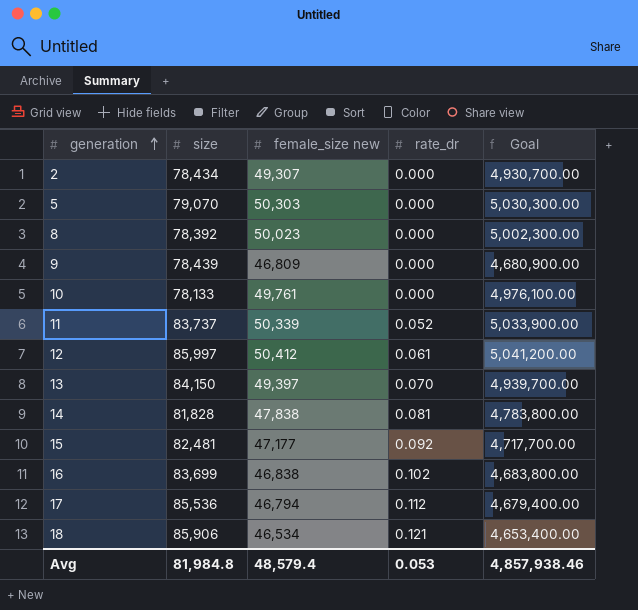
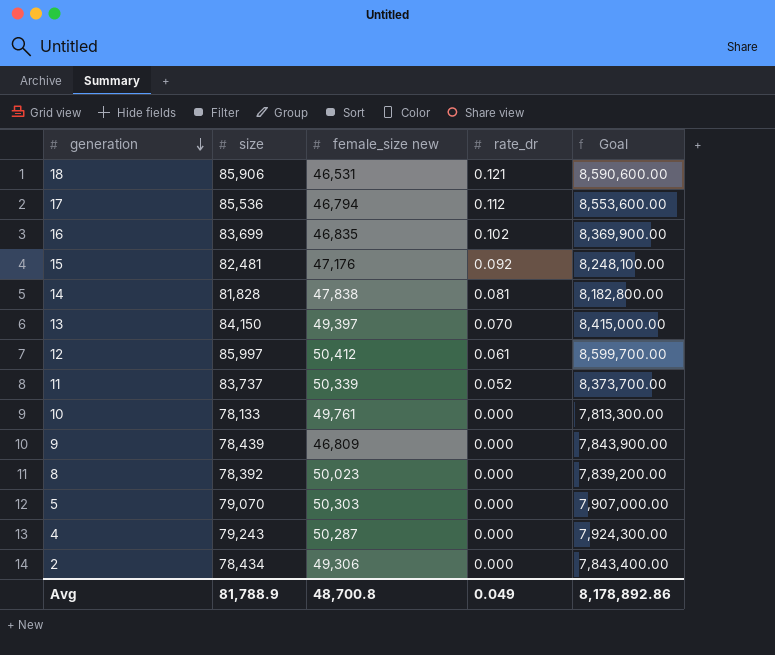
row order: generation ascending -> generation descending
column Goal | formula: [female_size new] * 100 -> [size] * 100
18 | female_size new: 46,534 -> 46,531
16 | female_size new: 46,838 -> 46,835
15 | female_size new: 47,177 -> 47,176
row 4: none -> 79,243 | 50,287 | 0.000 | 7,924,300.00
2 | female_size new: 49,307 -> 49,306
Avg | size: 81,984.8 -> 81,788.9
Avg | female_size new: 48,579.4 -> 48,700.8
Avg | rate_dr: 0.053 -> 0.049
Avg | Goal: 4,857,938.46 -> 8,178,892.86

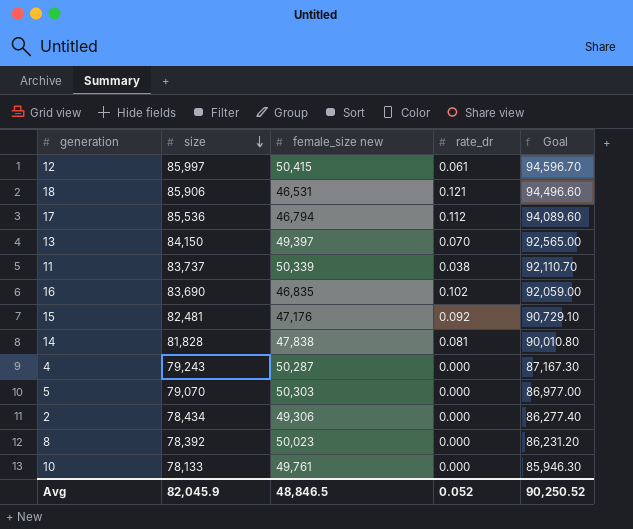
row order: generation descending -> size descending
column Goal | formula: [size] * 100 -> [size] * 1.1
row 9: 78,439 | 46,809 | 0.000 | 7,843,900.00 -> none
12 | female_size new: 50,412 -> 50,415
11 | rate_dr: 0.052 -> 0.038
16 | size: 83,699 -> 83,690
Avg | size: 81,788.9 -> 82,045.9
Avg | female_size new: 48,700.8 -> 48,846.5
Avg | rate_dr: 0.049 -> 0.052
Avg | Goal: 8,178,892.86 -> 90,250.52

